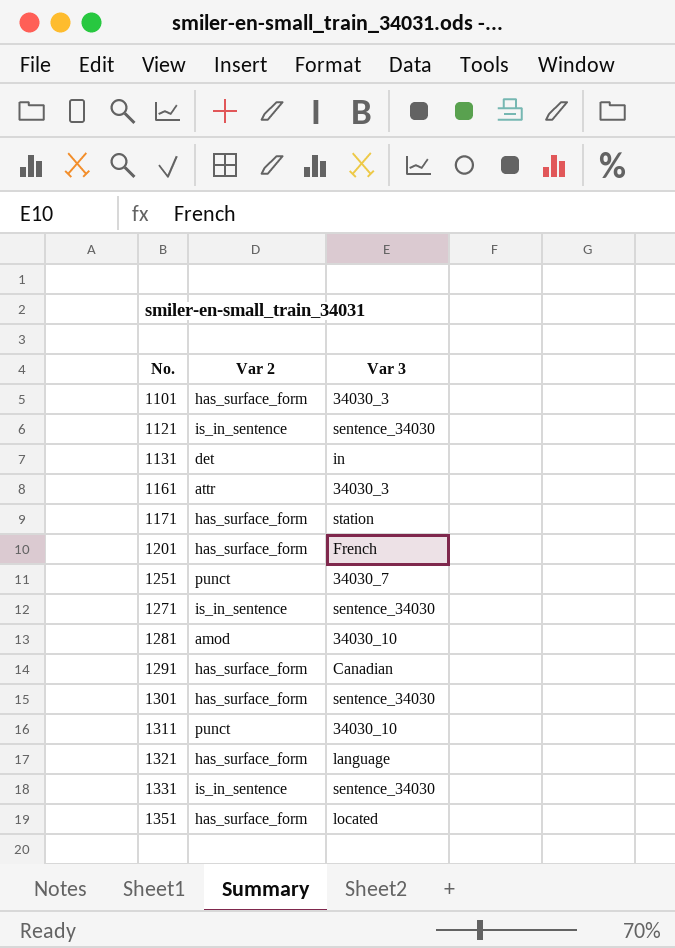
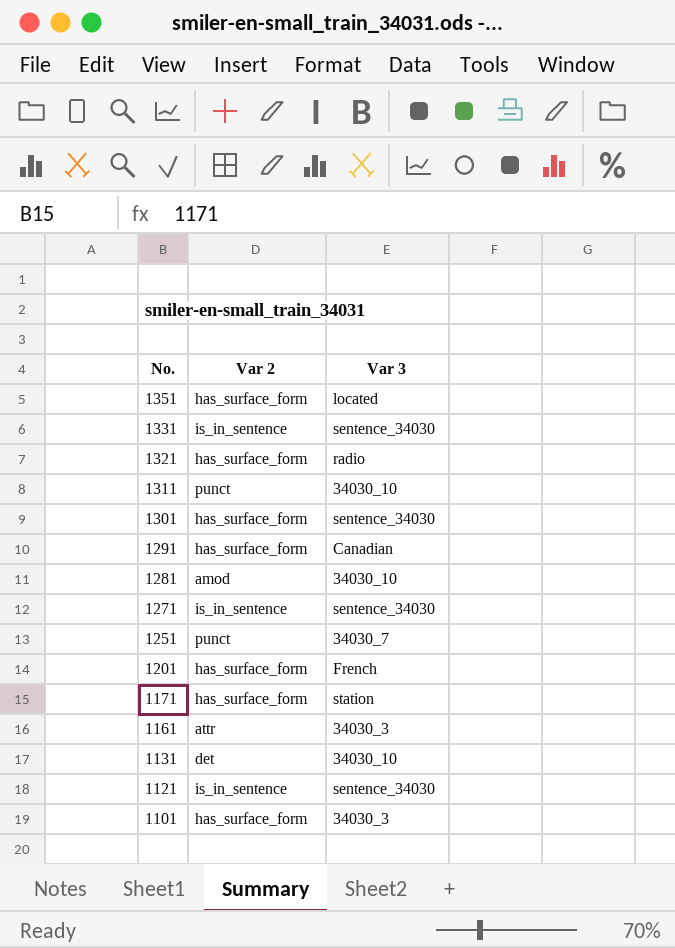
row order: No. ascending -> No. descending
1321 | Var 3: language -> radio
1131 | Var 3: in -> 34030_10

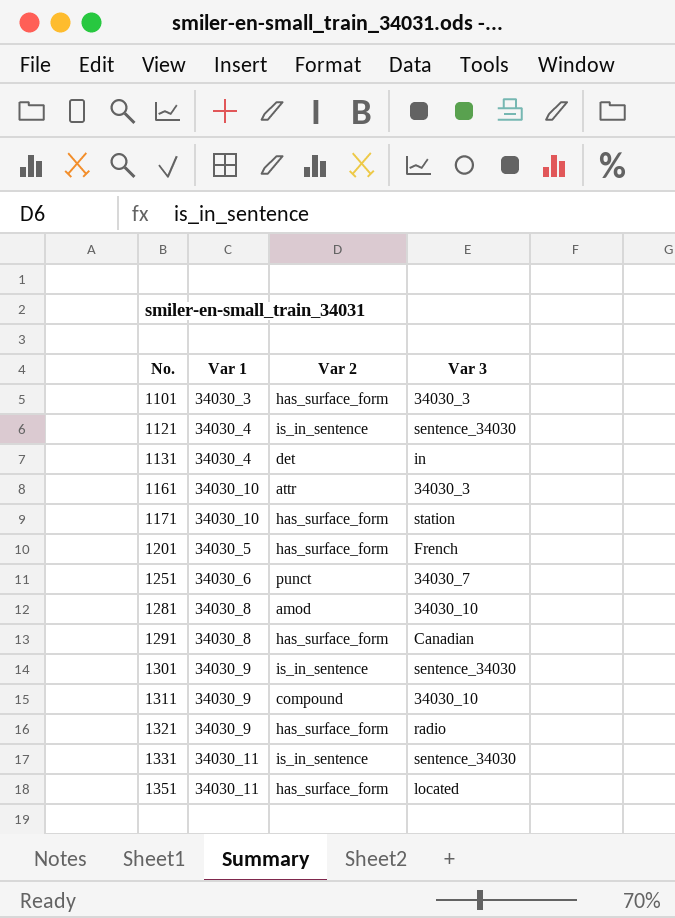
row order: No. descending -> No. ascending
column Var 1 | position: none -> 2
row 1271: is_in_sentence | sentence_34030 -> none
1131 | Var 3: 34030_10 -> in
1301 | Var 2: has_surface_form -> is_in_sentence
1311 | Var 2: punct -> compound

